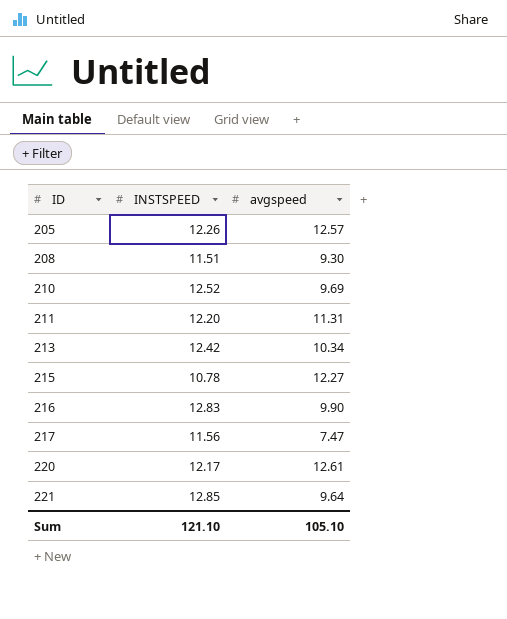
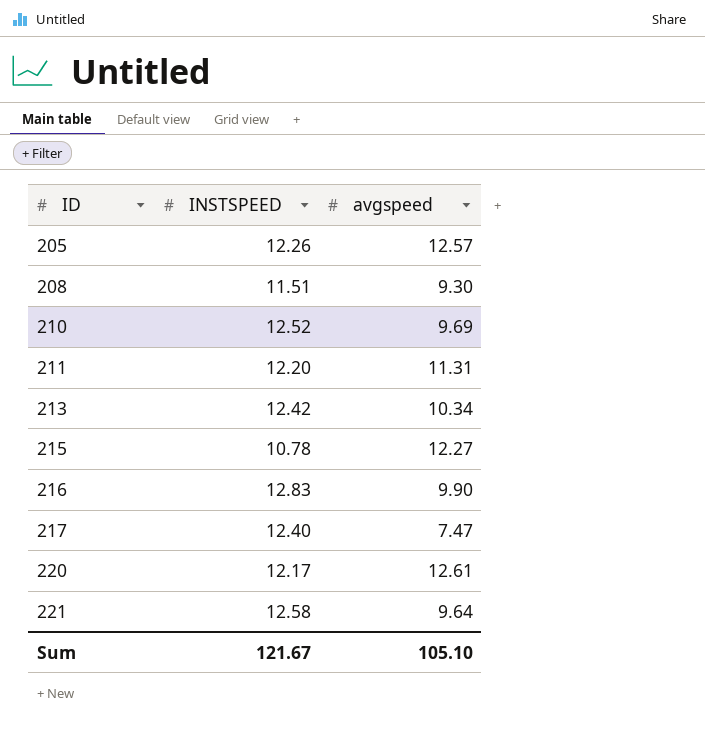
217 | INSTSPEED: 11.56 -> 12.40
221 | INSTSPEED: 12.85 -> 12.58
Sum | INSTSPEED: 121.10 -> 121.67

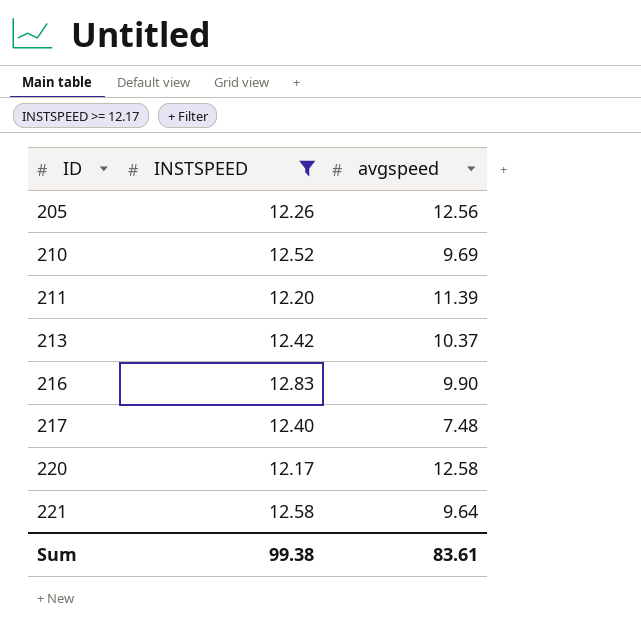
filter: none -> INSTSPEED >= 12.17
205 | avgspeed: 12.57 -> 12.56
211 | avgspeed: 11.31 -> 11.39
213 | avgspeed: 10.34 -> 10.37
217 | avgspeed: 7.47 -> 7.48
220 | avgspeed: 12.61 -> 12.58
Sum | INSTSPEED: 121.67 -> 99.38
Sum | avgspeed: 105.10 -> 83.61

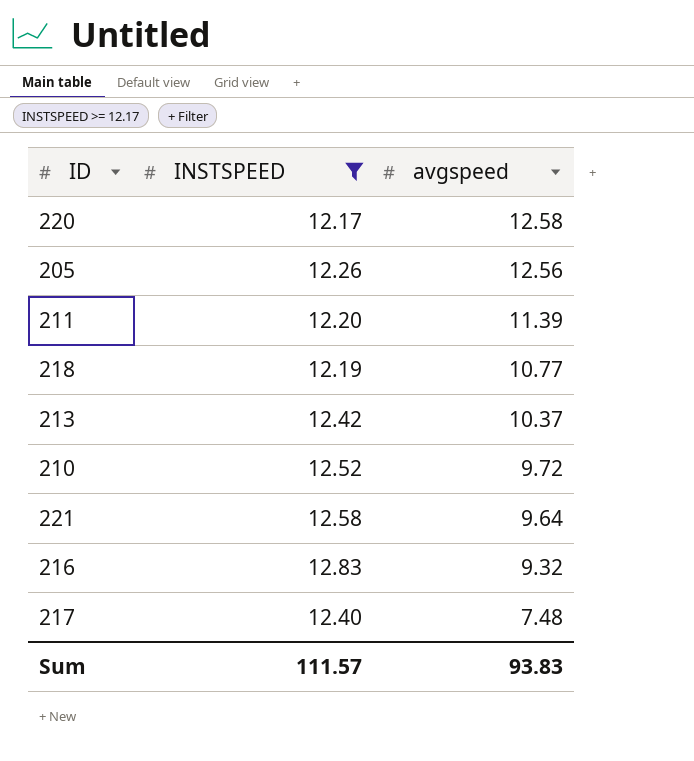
row order: ID ascending -> avgspeed descending
row 218: none -> 12.19 | 10.77
210 | avgspeed: 9.69 -> 9.72
216 | avgspeed: 9.90 -> 9.32
Sum | INSTSPEED: 99.38 -> 111.57
Sum | avgspeed: 83.61 -> 93.83

